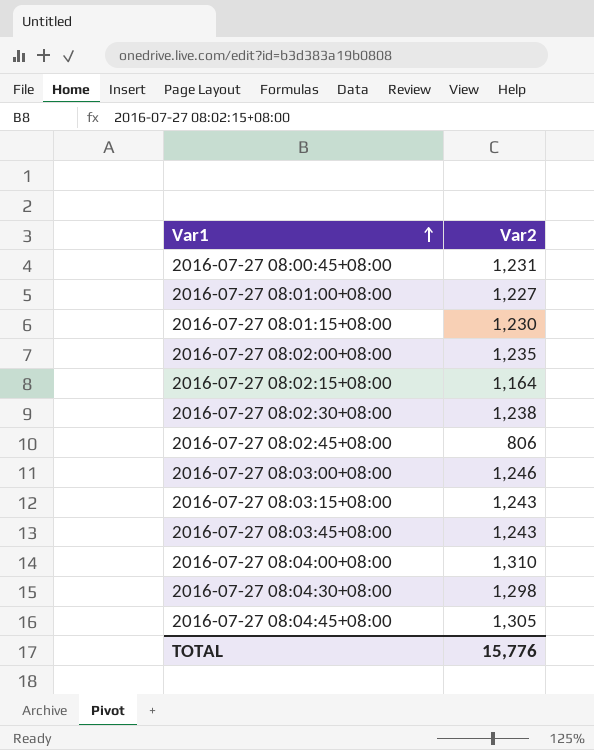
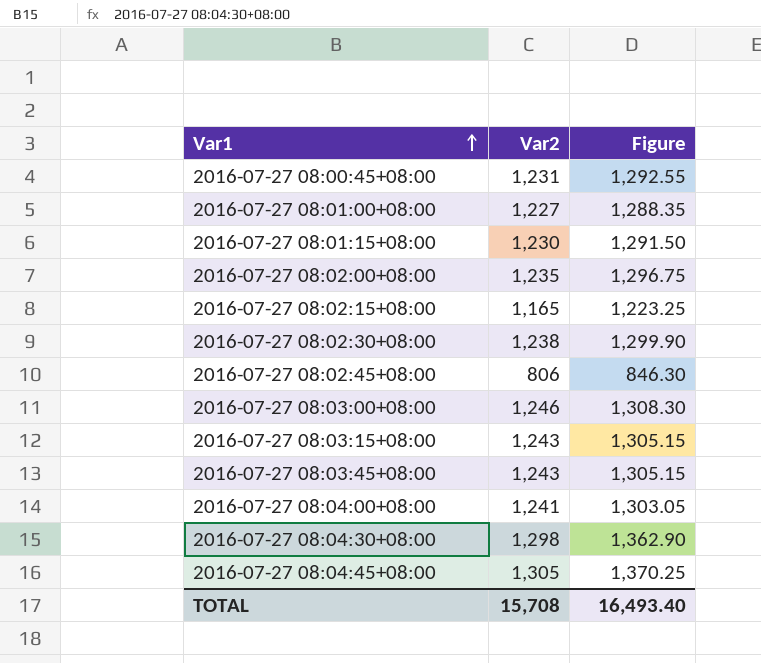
column Figure | formula: none -> [Var2] * 1.05
2016-07-27 08:02:15+08:00 | Var2: 1,164 -> 1,165
2016-07-27 08:04:00+08:00 | Var2: 1,310 -> 1,241
TOTAL | Var2: 15,776 -> 15,708

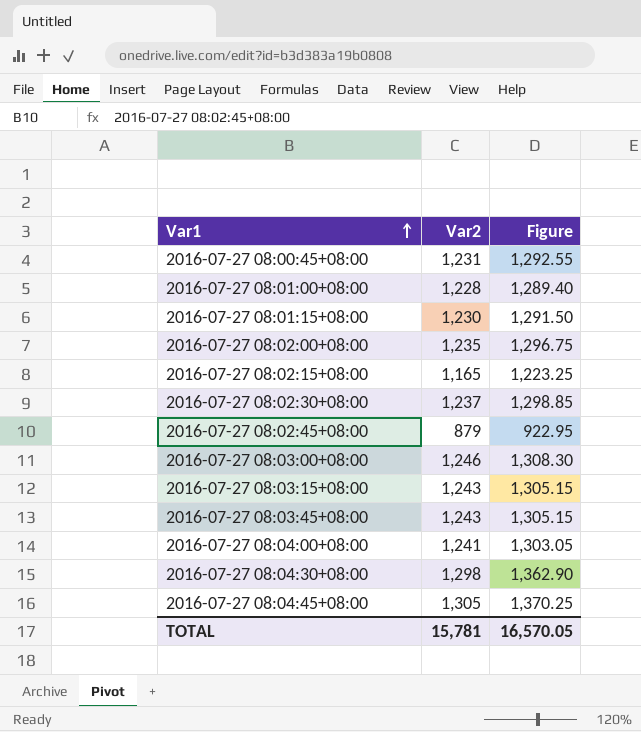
2016-07-27 08:01:00+08:00 | Var2: 1,227 -> 1,228
2016-07-27 08:01:00+08:00 | Figure: 1,288.35 -> 1,289.40
2016-07-27 08:02:30+08:00 | Var2: 1,238 -> 1,237
2016-07-27 08:02:30+08:00 | Figure: 1,299.90 -> 1,298.85
2016-07-27 08:02:45+08:00 | Var2: 806 -> 879
2016-07-27 08:02:45+08:00 | Figure: 846.30 -> 922.95
TOTAL | Var2: 15,708 -> 15,781
TOTAL | Figure: 16,493.40 -> 16,570.05

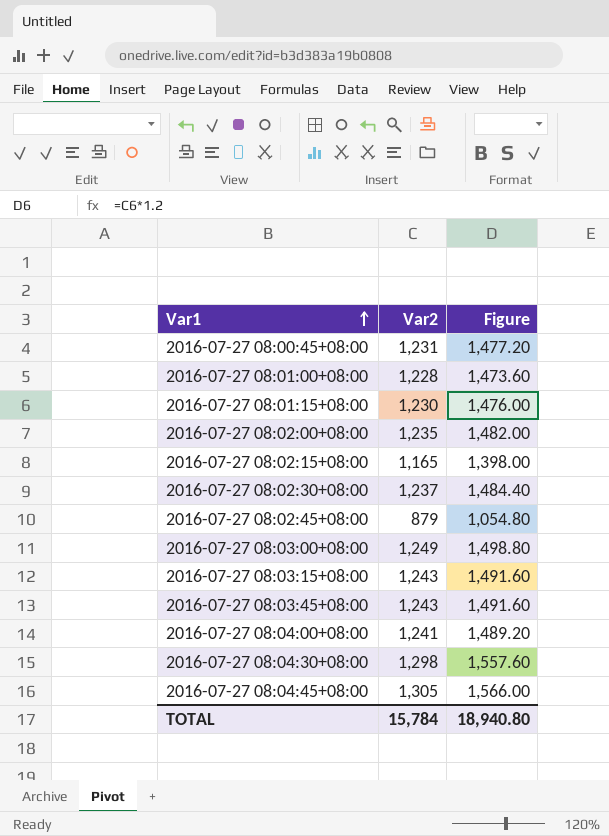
column Figure | formula: [Var2] * 1.05 -> [Var2] * 1.2
2016-07-27 08:03:00+08:00 | Var2: 1,246 -> 1,249
TOTAL | Var2: 15,781 -> 15,784
TOTAL | Figure: 16,570.05 -> 18,940.80

